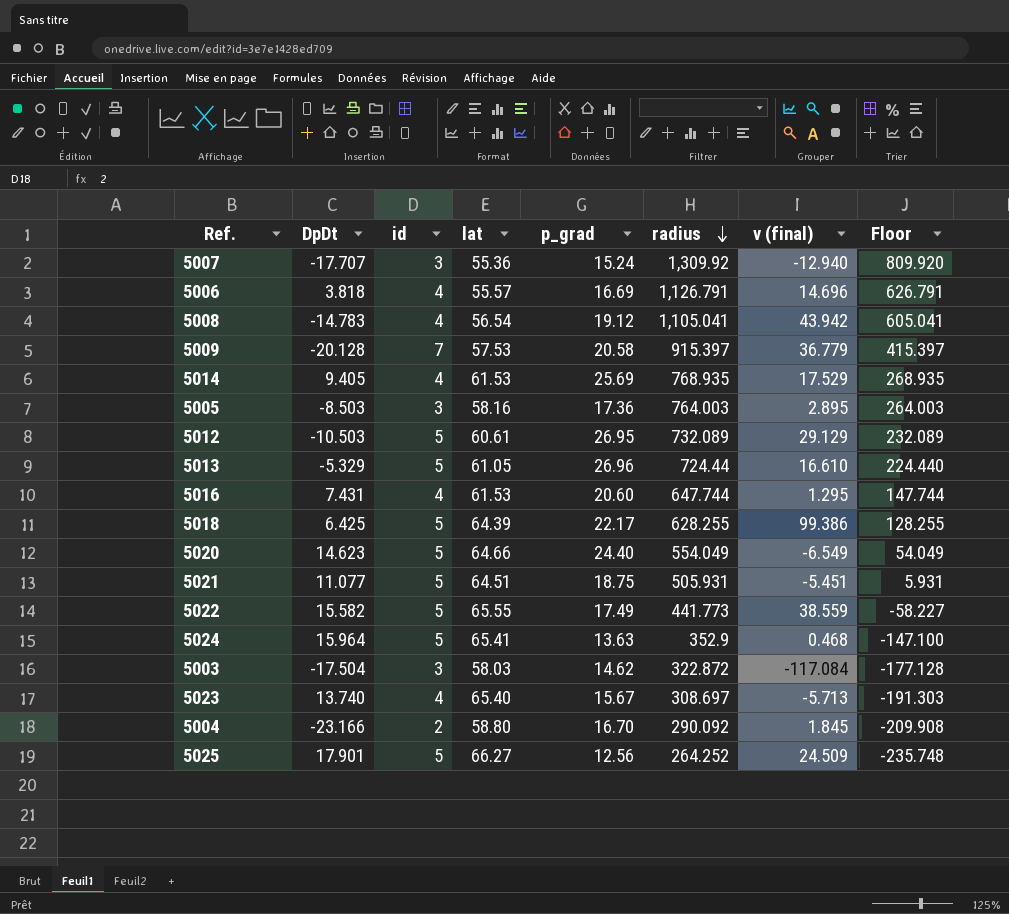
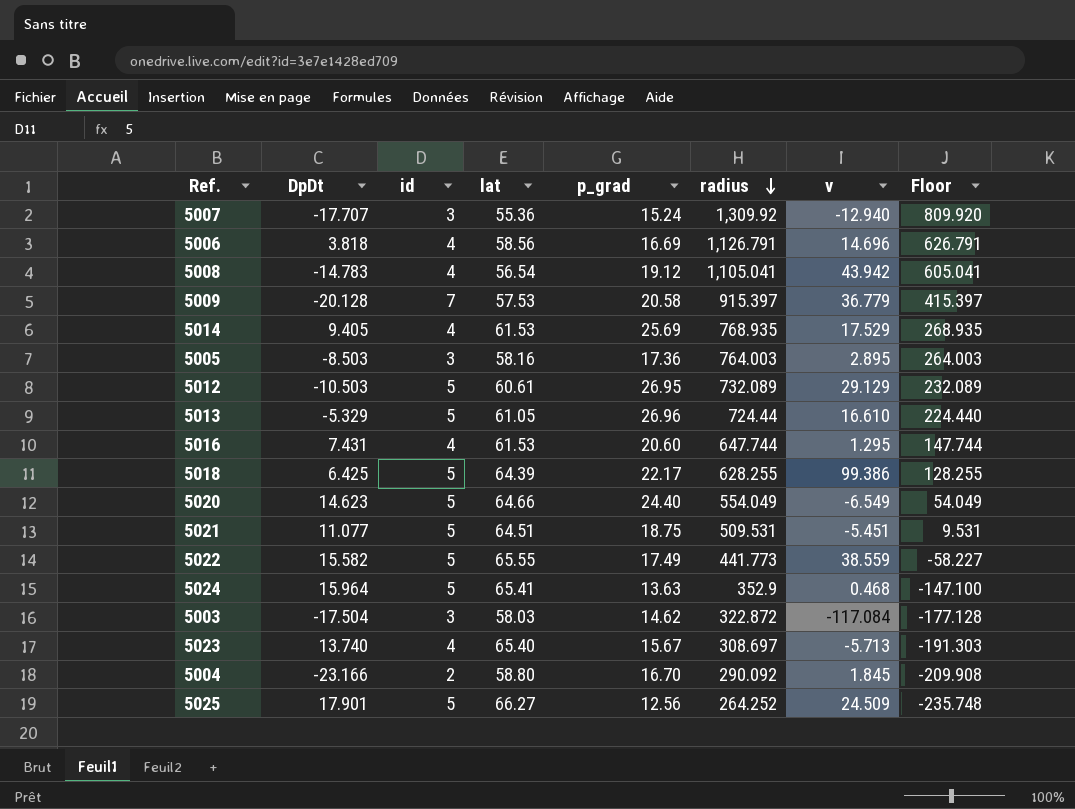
column name: v (final) -> v
5006 | lat: 55.57 -> 58.56
5021 | radius: 505.931 -> 509.531
5021 | Floor: 5.931 -> 9.531

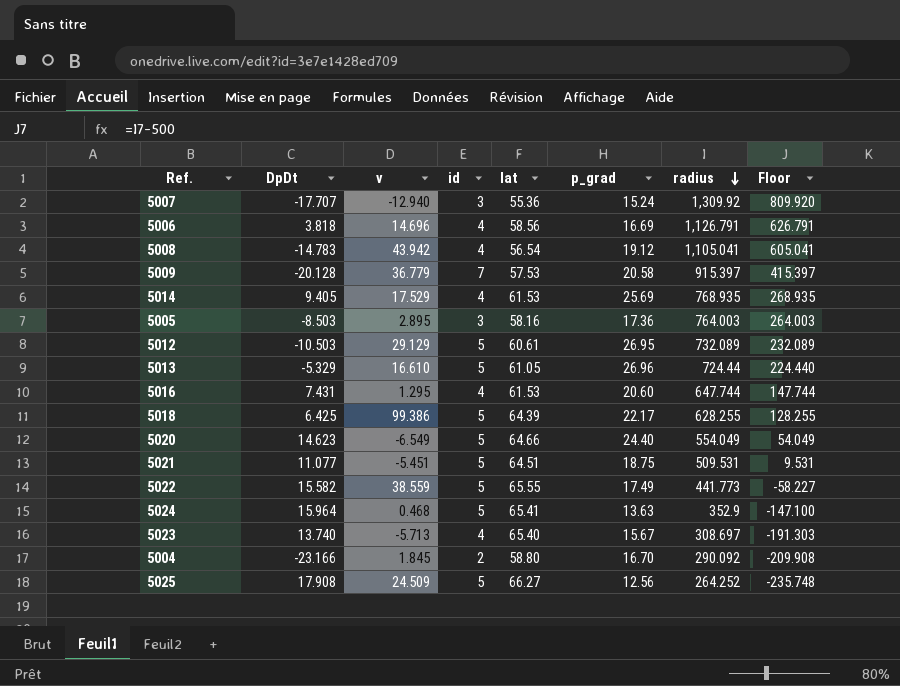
column v | position: 7 -> 3
row 5003: -17.504 | 3 | 58.03 | 14.62 | 322.872 | -117.084 | -177.128 -> none
5025 | DpDt: 17.901 -> 17.908

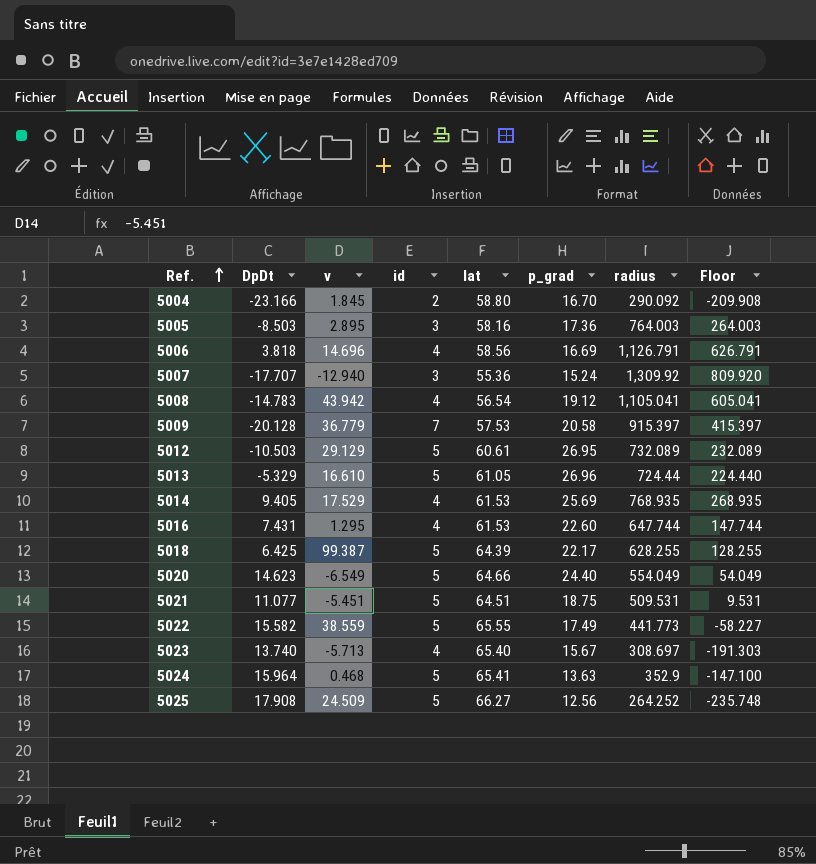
row order: radius descending -> Ref. ascending
5016 | p_grad: 20.60 -> 22.60
5018 | v: 99.386 -> 99.387

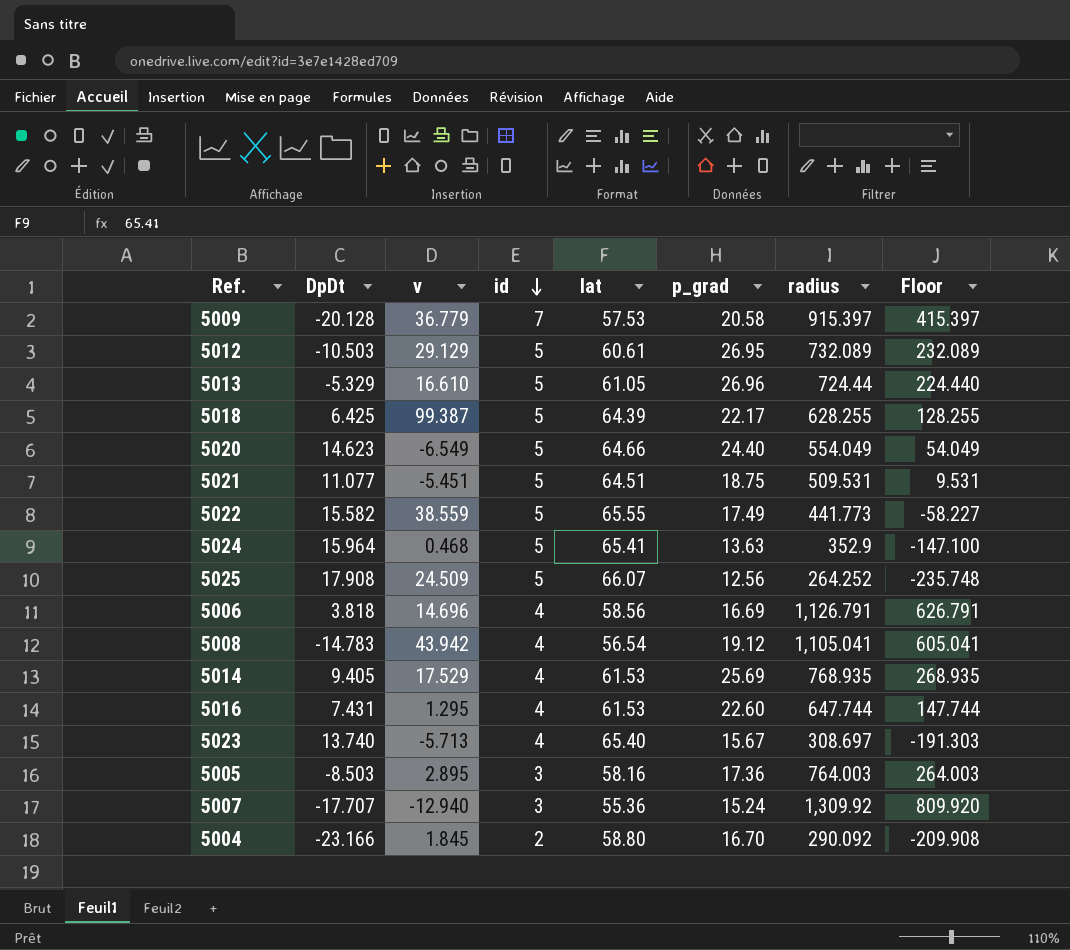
row order: Ref. ascending -> id descending
5025 | lat: 66.27 -> 66.07

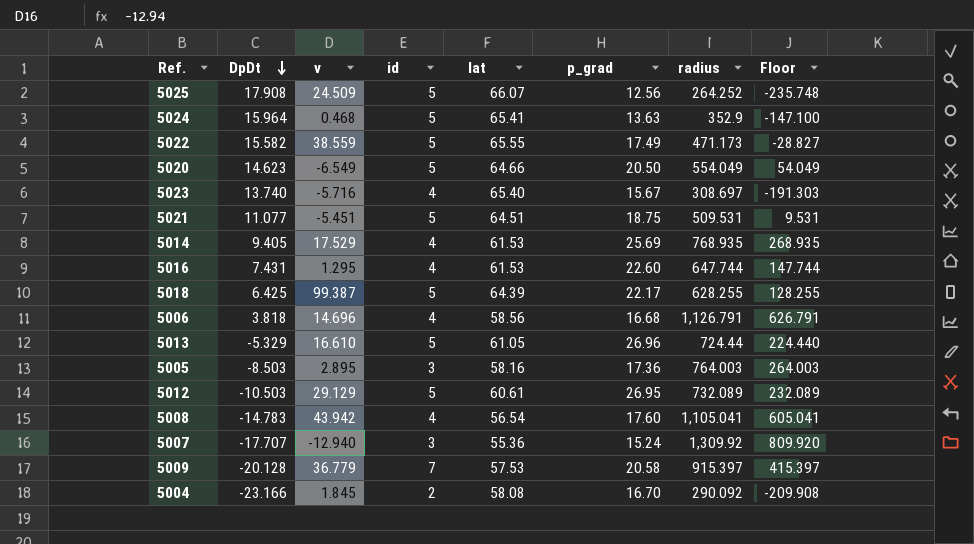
row order: id descending -> DpDt descending
5022 | radius: 441.773 -> 471.173
5022 | Floor: -58.227 -> -28.827
5020 | p_grad: 24.40 -> 20.50
5023 | v: -5.713 -> -5.716
5006 | p_grad: 16.69 -> 16.68
5008 | p_grad: 19.12 -> 17.60
5004 | lat: 58.80 -> 58.08

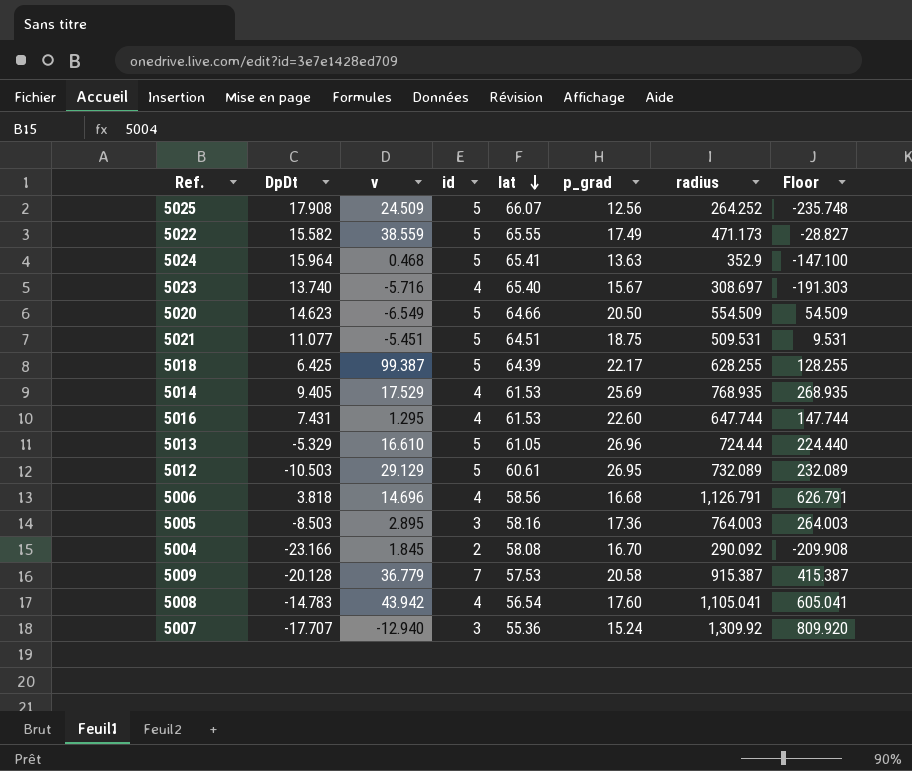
row order: DpDt descending -> lat descending
5020 | radius: 554.049 -> 554.509
5020 | Floor: 54.049 -> 54.509
5009 | radius: 915.397 -> 915.387
5009 | Floor: 415.397 -> 415.387

